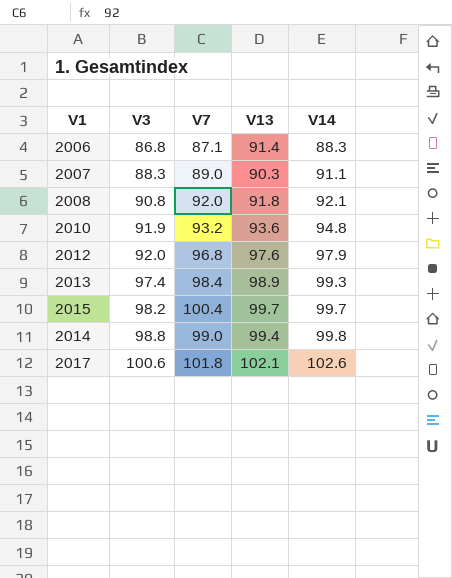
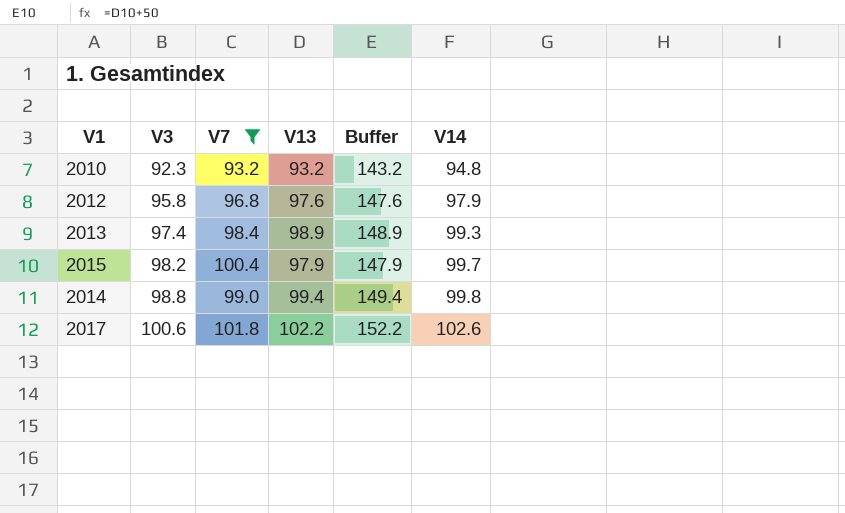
filter: none -> V7 >= 93.2
column Buffer | formula: none -> [V13] + 50
2010 | V3: 91.9 -> 92.3
2010 | V13: 93.6 -> 93.2
2012 | V3: 92.0 -> 95.8
2015 | V13: 99.7 -> 97.9
2017 | V13: 102.1 -> 102.2

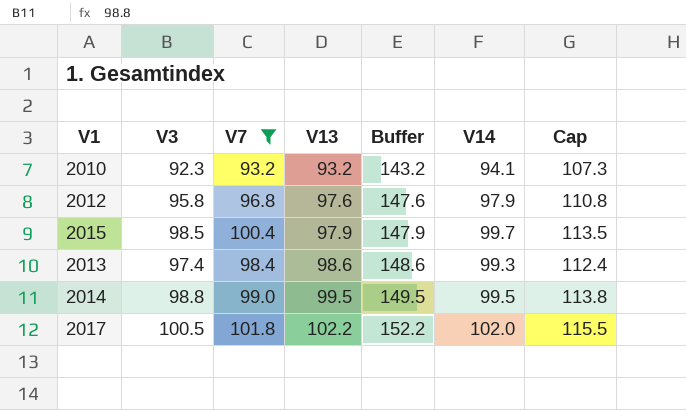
row order: V3 ascending -> V13 ascending
column Cap | formula: none -> [V3] + 15
2010 | V14: 94.8 -> 94.1
2015 | V3: 98.2 -> 98.5
2013 | V13: 98.9 -> 98.6
2013 | Buffer: 148.9 -> 148.6
2014 | V13: 99.4 -> 99.5
2014 | Buffer: 149.4 -> 149.5
2014 | V14: 99.8 -> 99.5
2017 | V3: 100.6 -> 100.5
2017 | V14: 102.6 -> 102.0

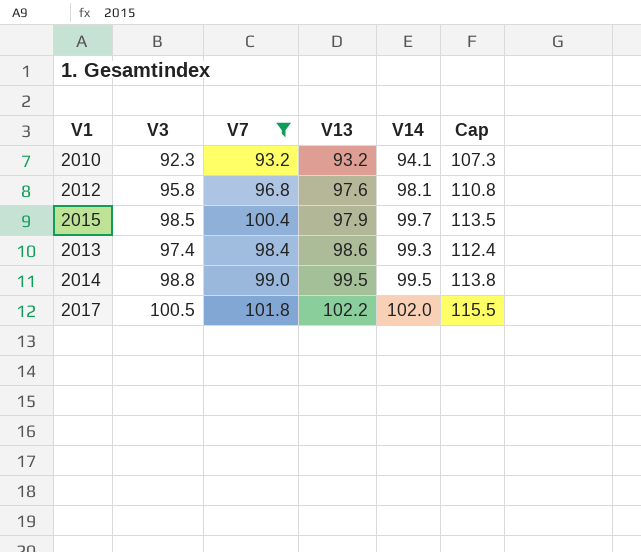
column Buffer | formula: [V13] + 50 -> none
2012 | V14: 97.9 -> 98.1

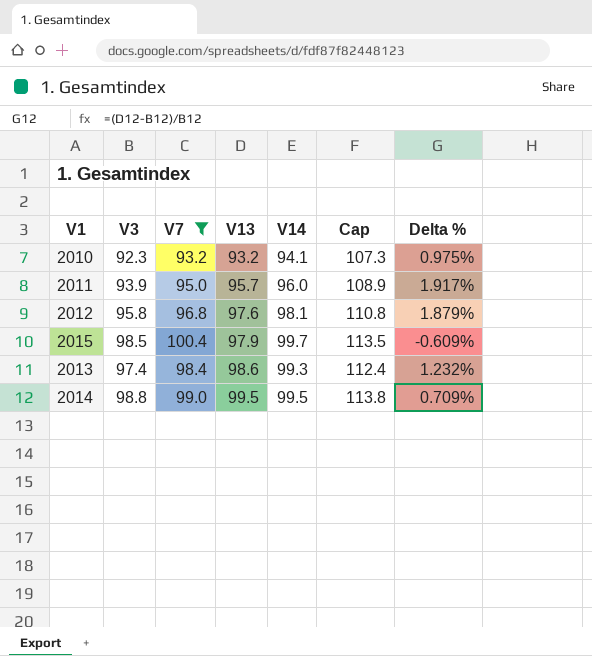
column Delta % | formula: none -> ([V13] - [V3]) / [V3]
row 2017: 100.5 | 101.8 | 102.2 | 102.0 | 115.5 -> none
row 2011: none -> 93.9 | 95.0 | 95.7 | 96.0 | 108.9 | 1.917%

